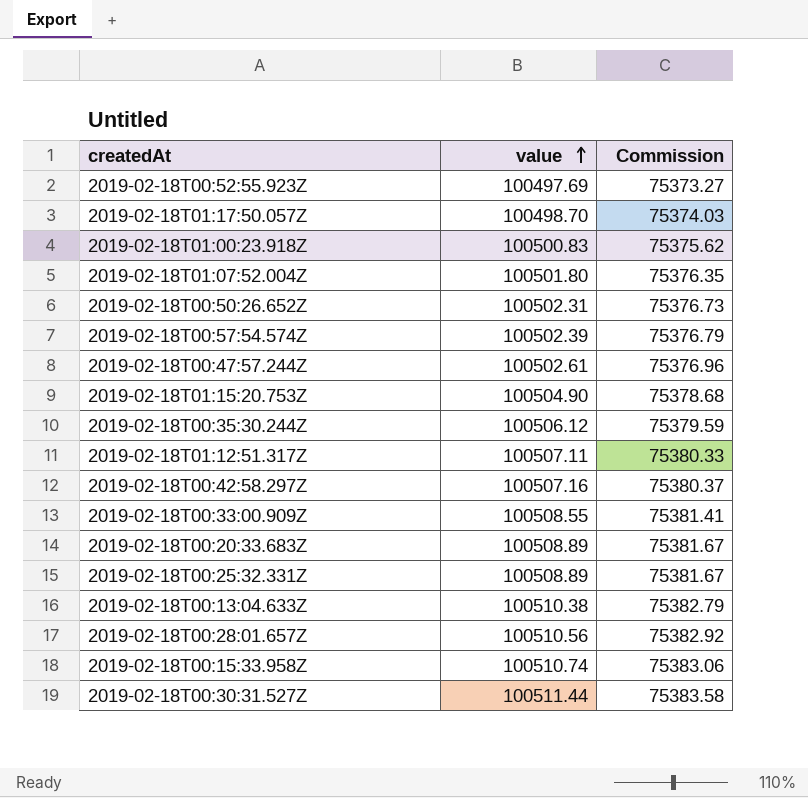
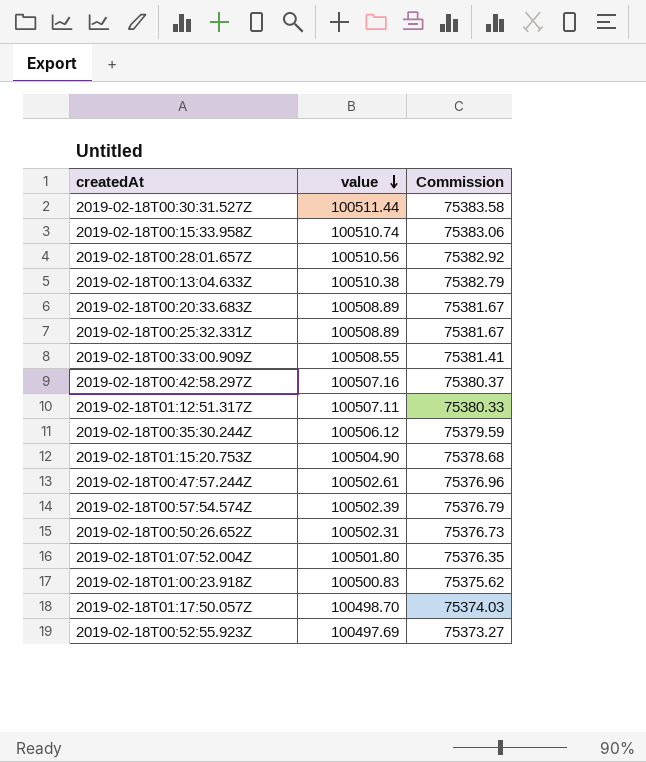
row order: value ascending -> value descending

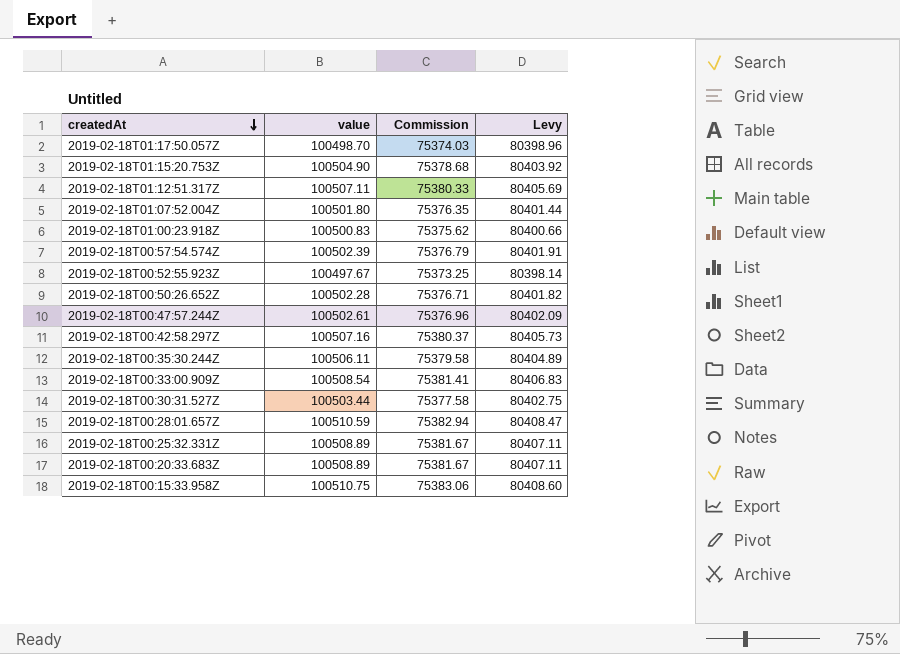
row order: value descending -> createdAt descending
column Levy | formula: none -> [value] * 0.8
row 2019-02-18T00:13:04.633Z: 100510.38 | 75382.79 -> none
2019-02-18T00:52:55.923Z | value: 100497.69 -> 100497.67
2019-02-18T00:52:55.923Z | Commission: 75373.27 -> 75373.25
2019-02-18T00:50:26.652Z | value: 100502.31 -> 100502.28
2019-02-18T00:50:26.652Z | Commission: 75376.73 -> 75376.71
2019-02-18T00:35:30.244Z | value: 100506.12 -> 100506.11
2019-02-18T00:35:30.244Z | Commission: 75379.59 -> 75379.58
2019-02-18T00:33:00.909Z | value: 100508.55 -> 100508.54
2019-02-18T00:30:31.527Z | value: 100511.44 -> 100503.44
2019-02-18T00:30:31.527Z | Commission: 75383.58 -> 75377.58
2019-02-18T00:28:01.657Z | value: 100510.56 -> 100510.59
2019-02-18T00:28:01.657Z | Commission: 75382.92 -> 75382.94
2019-02-18T00:15:33.958Z | value: 100510.74 -> 100510.75

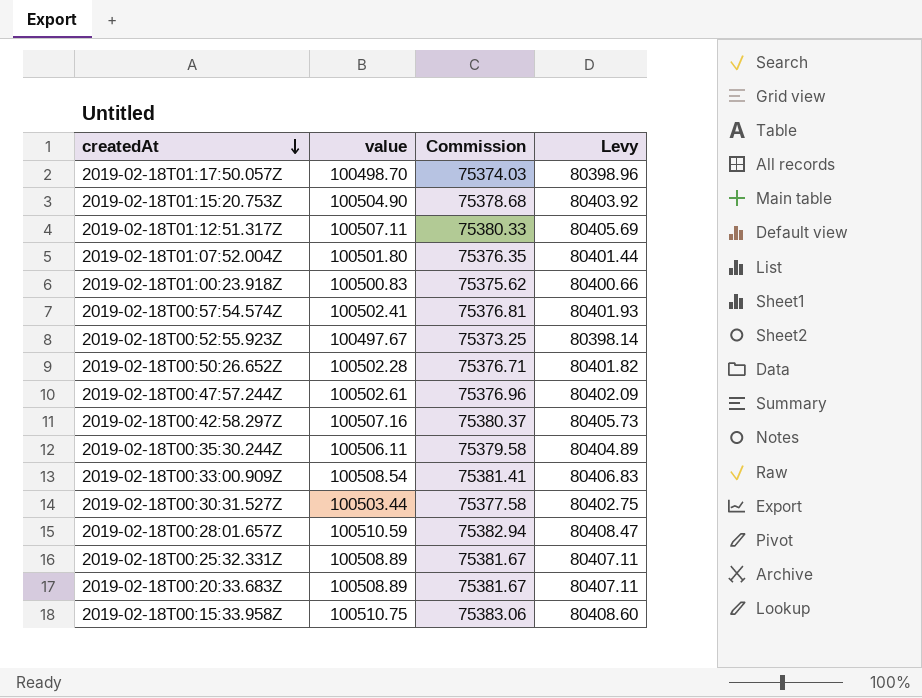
2019-02-18T00:57:54.574Z | value: 100502.39 -> 100502.41
2019-02-18T00:57:54.574Z | Commission: 75376.79 -> 75376.81
2019-02-18T00:57:54.574Z | Levy: 80401.91 -> 80401.93

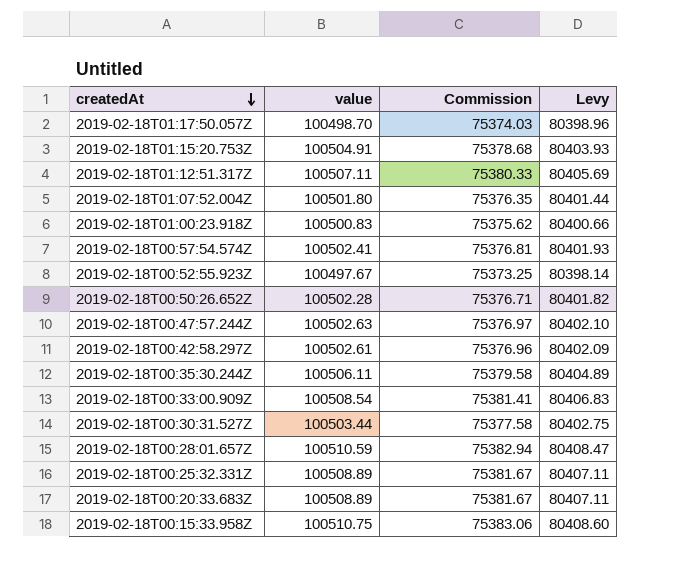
2019-02-18T01:15:20.753Z | value: 100504.90 -> 100504.91
2019-02-18T01:15:20.753Z | Levy: 80403.92 -> 80403.93
2019-02-18T00:47:57.244Z | value: 100502.61 -> 100502.63
2019-02-18T00:47:57.244Z | Commission: 75376.96 -> 75376.97
2019-02-18T00:47:57.244Z | Levy: 80402.09 -> 80402.10
2019-02-18T00:42:58.297Z | value: 100507.16 -> 100502.61
2019-02-18T00:42:58.297Z | Commission: 75380.37 -> 75376.96
2019-02-18T00:42:58.297Z | Levy: 80405.73 -> 80402.09

